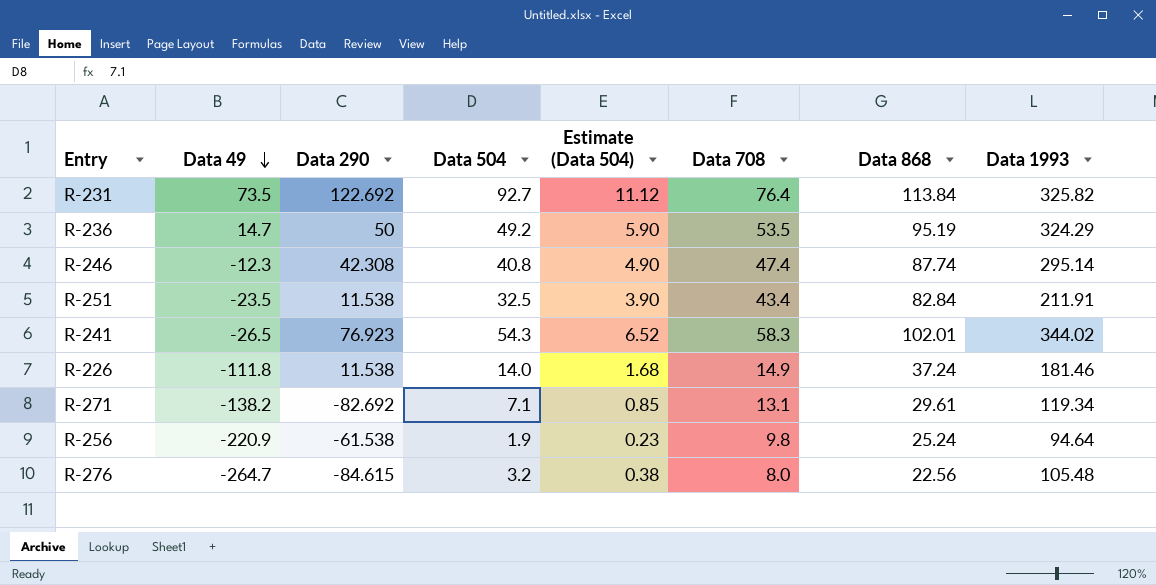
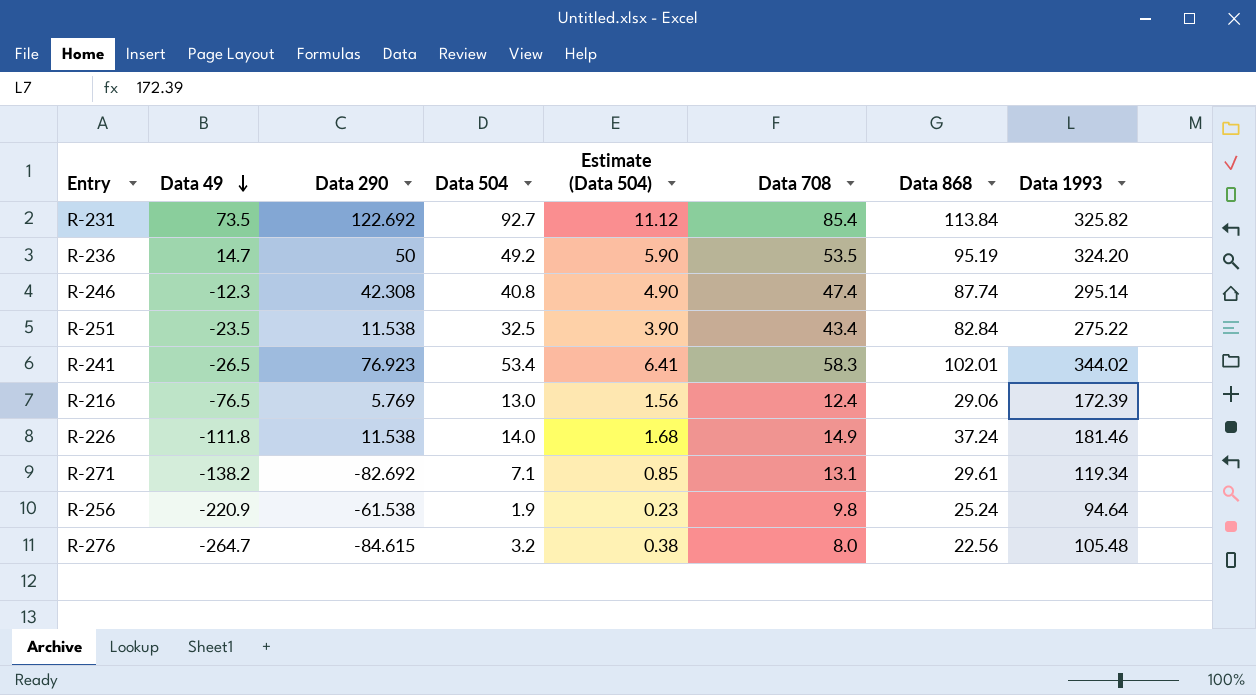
R-231 | Data 708: 76.4 -> 85.4
R-236 | Data 1993: 324.29 -> 324.20
R-251 | Data 1993: 211.91 -> 275.22
R-241 | Data 504: 54.3 -> 53.4
R-241 | Estimate (Data 504): 6.52 -> 6.41
row R-216: none -> -76.5 | 5.769 | 13.0 | 1.56 | 12.4 | 29.06 | 172.39

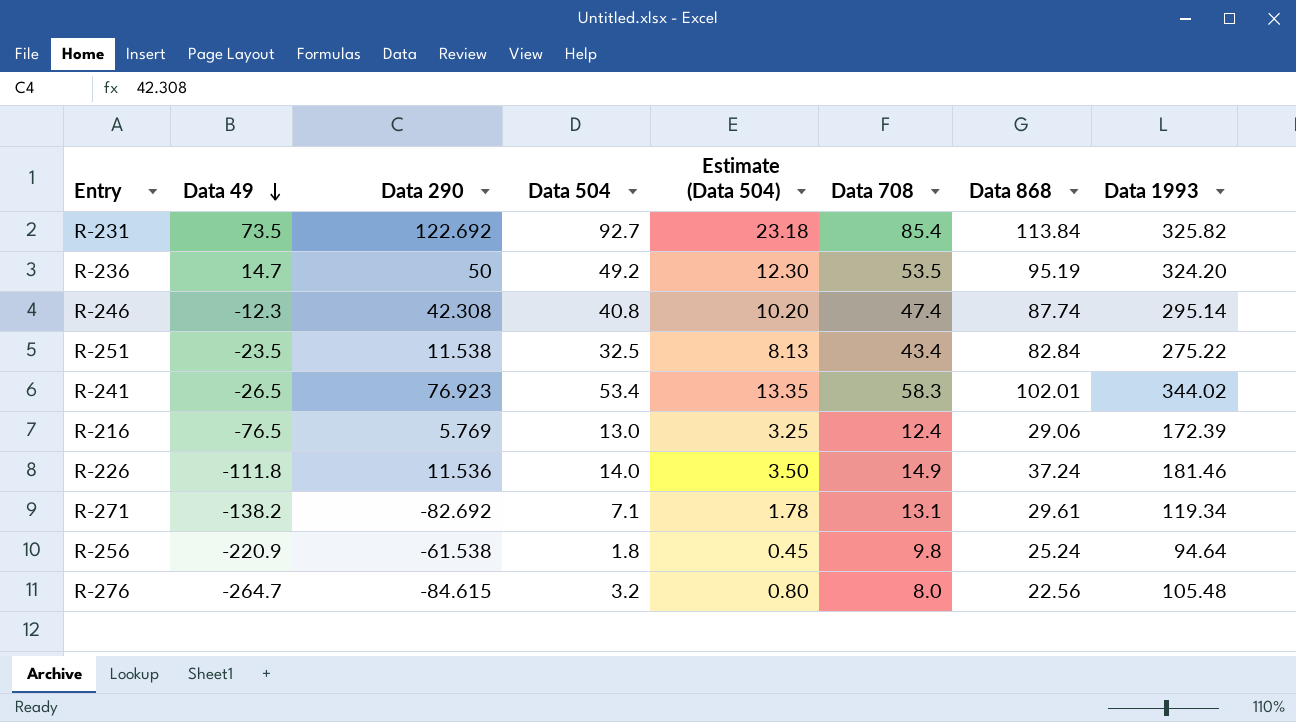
column Estimate (Data 504) | formula: [Data 504] * 0.12 -> [Data 504] * 0.25
R-226 | Data 290: 11.538 -> 11.536
R-256 | Data 504: 1.9 -> 1.8

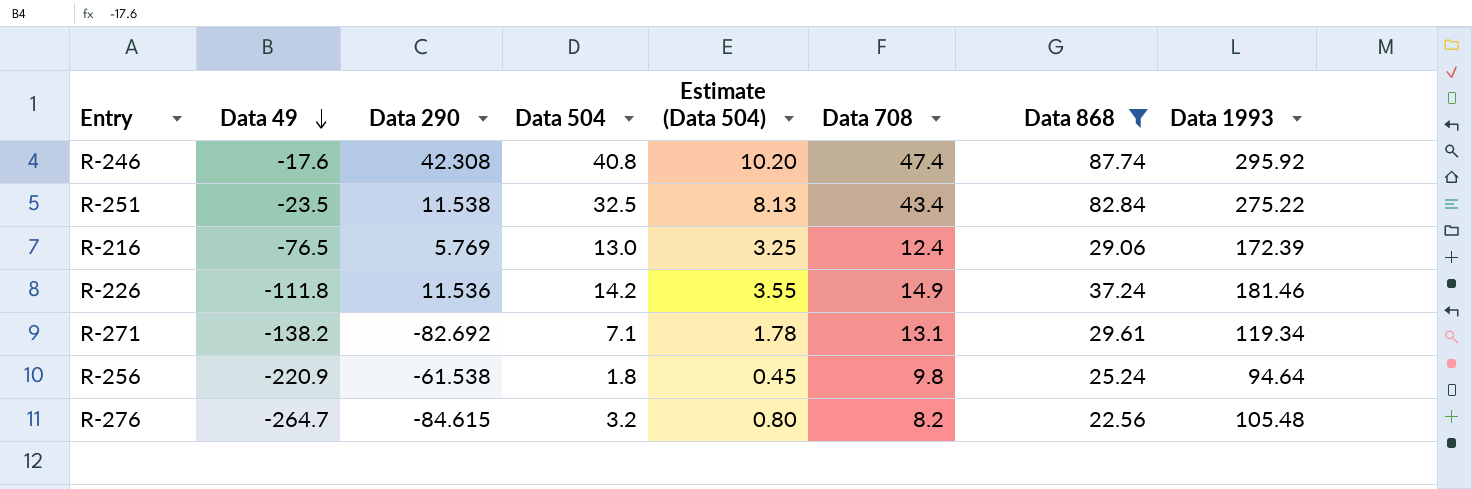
filter: none -> Data 868 <= 87.74
R-246 | Data 49: -12.3 -> -17.6
R-246 | Data 1993: 295.14 -> 295.92
R-226 | Data 504: 14.0 -> 14.2
R-226 | Estimate (Data 504): 3.50 -> 3.55
R-276 | Data 708: 8.0 -> 8.2

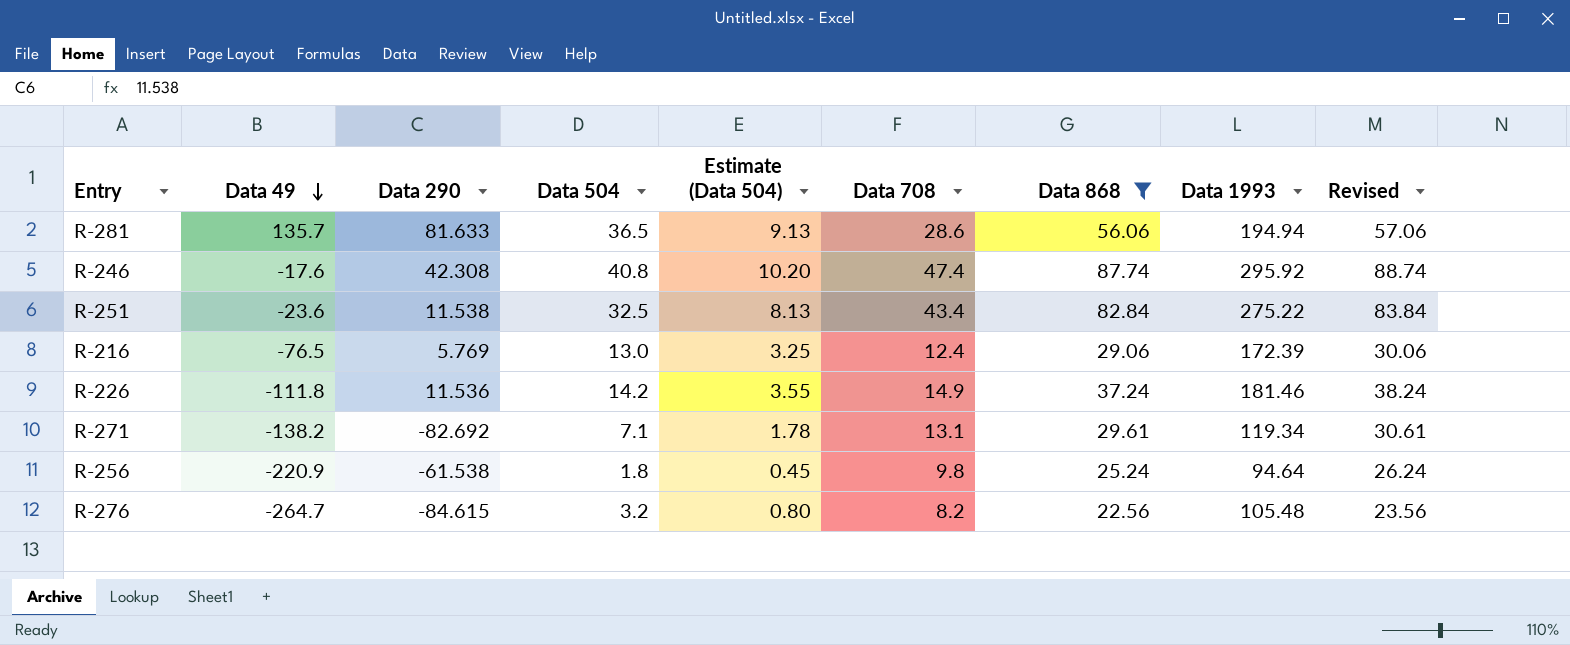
column Revised | formula: none -> [Data 868] + 1
row R-281: none -> 135.7 | 81.633 | 36.5 | 9.13 | 28.6 | 56.06 | 194.94 | 57.06
R-251 | Data 49: -23.5 -> -23.6

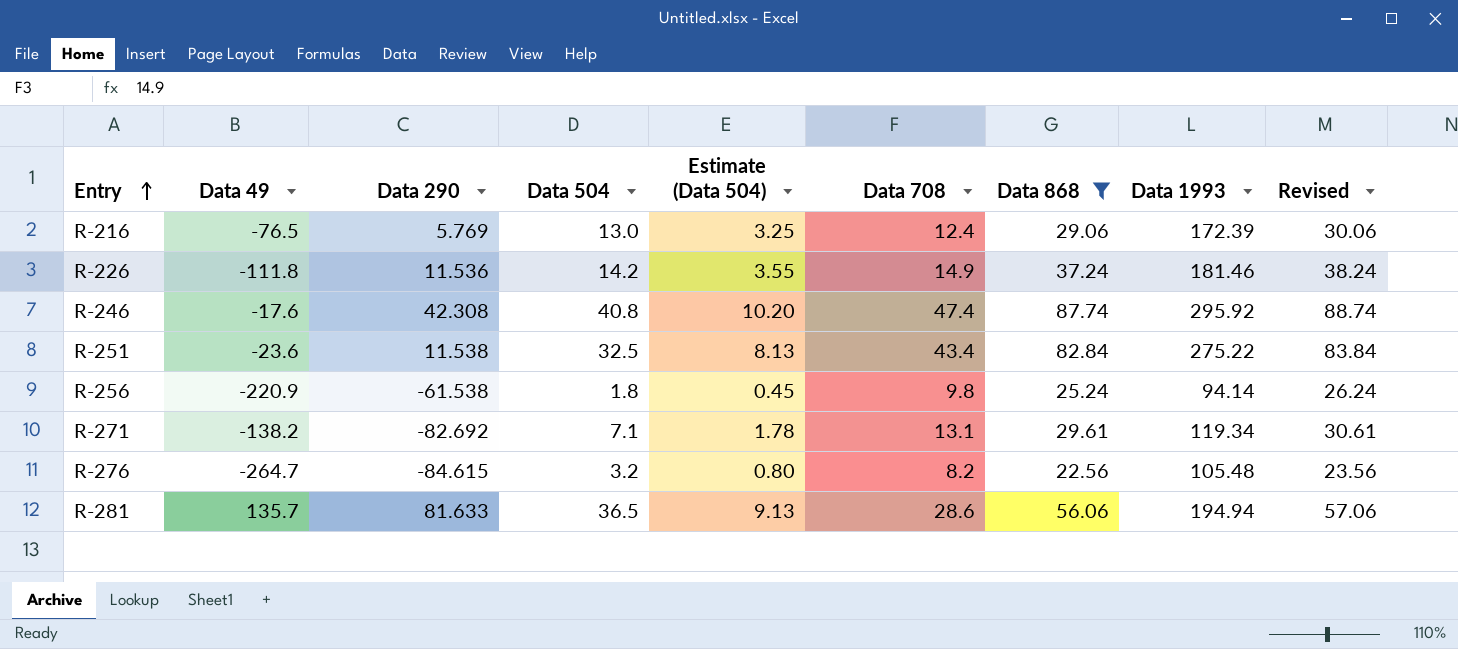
row order: Data 49 descending -> Entry ascending
R-256 | Data 1993: 94.64 -> 94.14

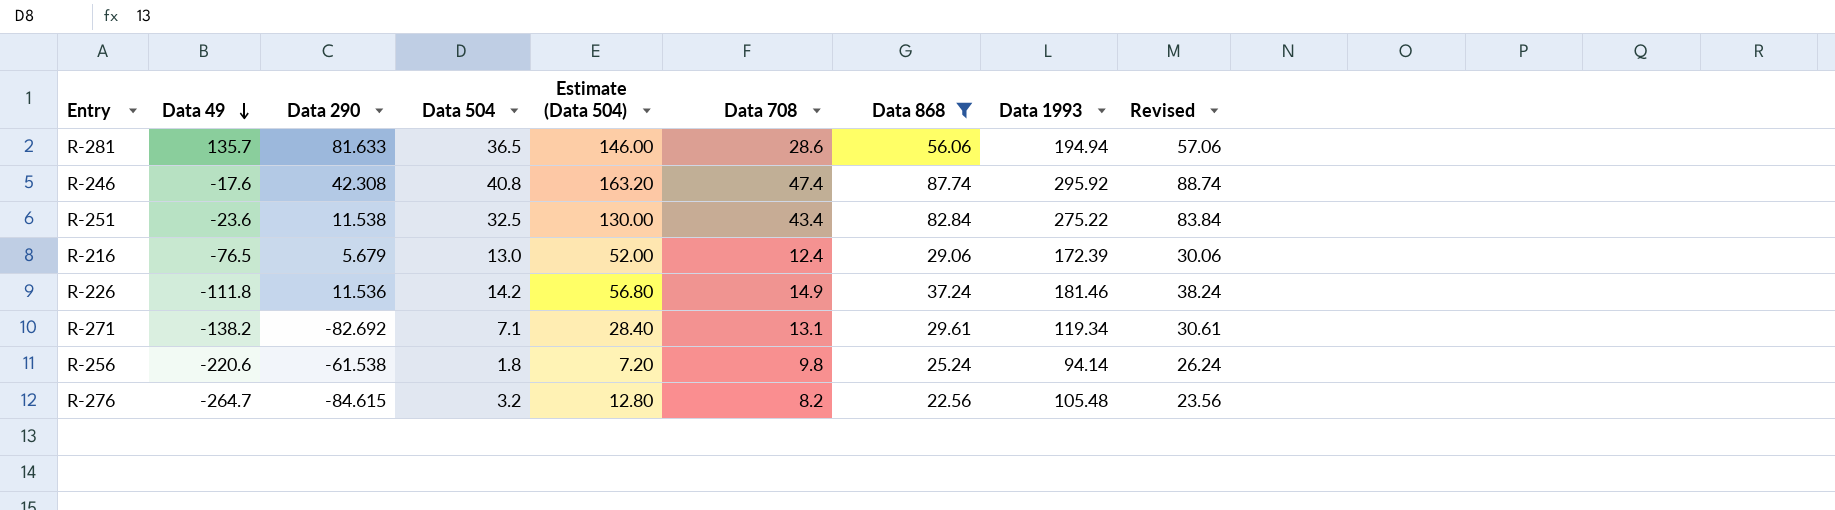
row order: Entry ascending -> Data 49 descending
column Estimate (Data 504) | formula: [Data 504] * 0.25 -> [Data 504] * 4
R-216 | Data 290: 5.769 -> 5.679
R-256 | Data 49: -220.9 -> -220.6

